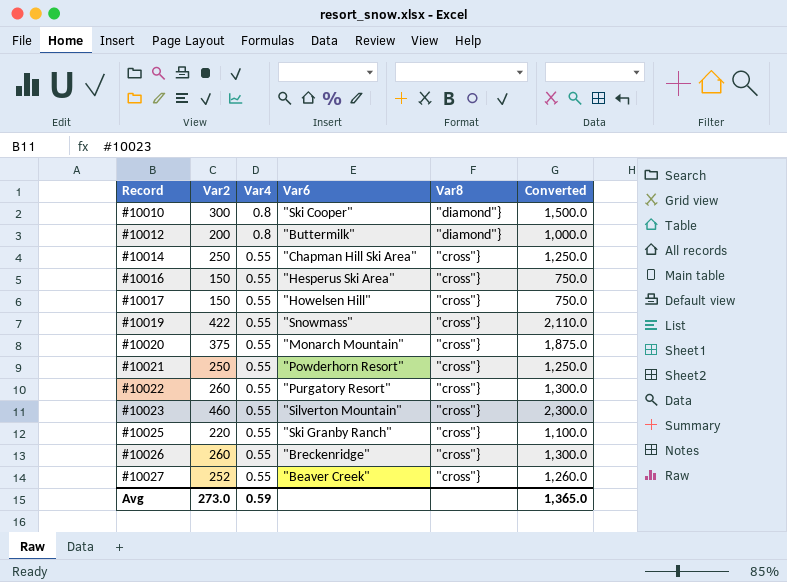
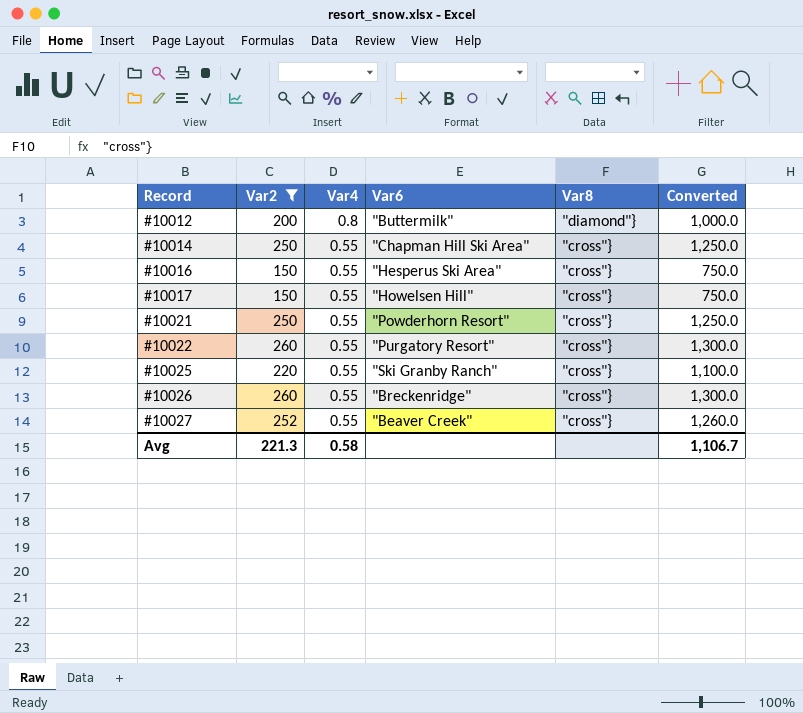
filter: none -> Var2 <= 260
Avg | Var2: 273.0 -> 221.3
Avg | Var4: 0.59 -> 0.58
Avg | Converted: 1,365.0 -> 1,106.7

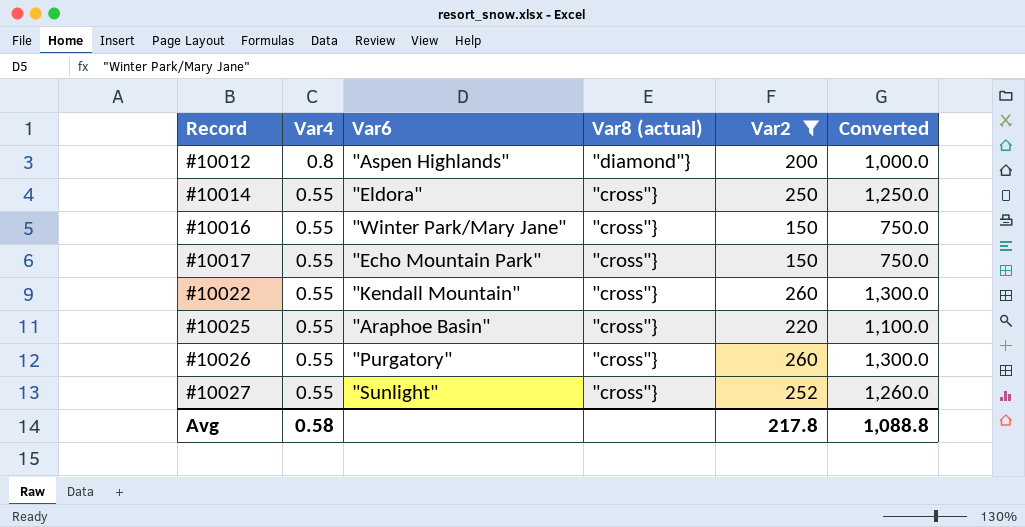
column name: Var8 -> Var8 (actual)
column Var2 | position: 2 -> 5
row #10021: 250 | 0.55 | "Powderhorn Resort" | "cross"} | 1,250.0 -> none
#10012 | Var6: "Buttermilk" -> "Aspen Highlands"
#10014 | Var6: "Chapman Hill Ski Area" -> "Eldora"
#10016 | Var6: "Hesperus Ski Area" -> "Winter Park/Mary Jane"
#10017 | Var6: "Howelsen Hill" -> "Echo Mountain Park"
#10022 | Var6: "Purgatory Resort" -> "Kendall Mountain"
#10025 | Var6: "Ski Granby Ranch" -> "Araphoe Basin"
#10026 | Var6: "Breckenridge" -> "Purgatory"
#10027 | Var6: "Beaver Creek" -> "Sunlight"
Avg | Var2: 221.3 -> 217.8
Avg | Converted: 1,106.7 -> 1,088.8

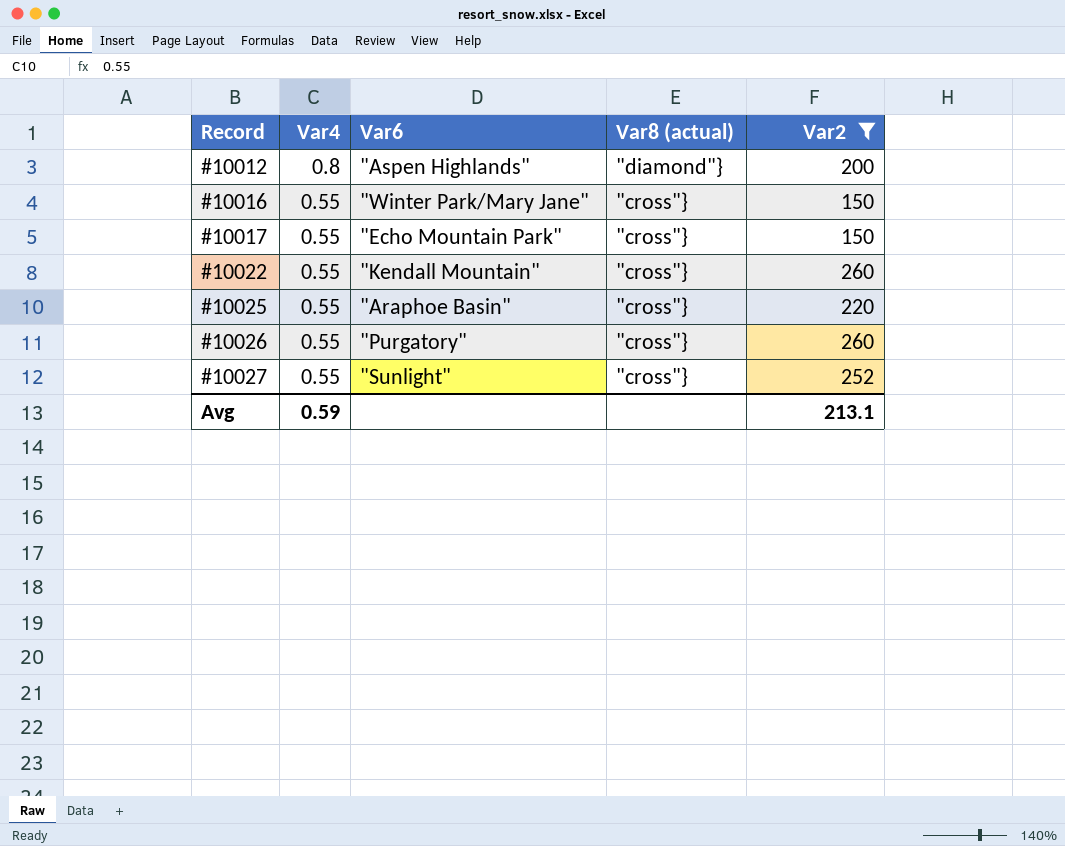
column Converted | formula: [Var2] * 5 -> none
row #10014: 0.55 | "Eldora" | "cross"} | 250 | 1,250.0 -> none
Avg | Var4: 0.58 -> 0.59
Avg | Var2: 217.8 -> 213.1

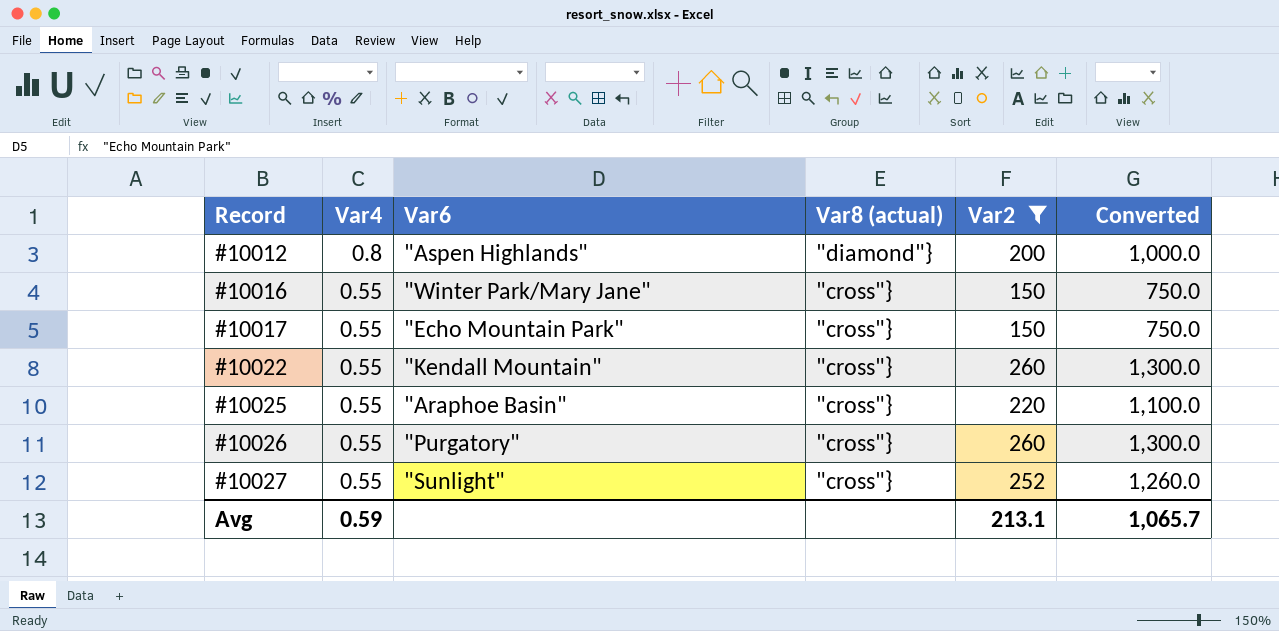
column Converted | formula: none -> [Var2] * 5

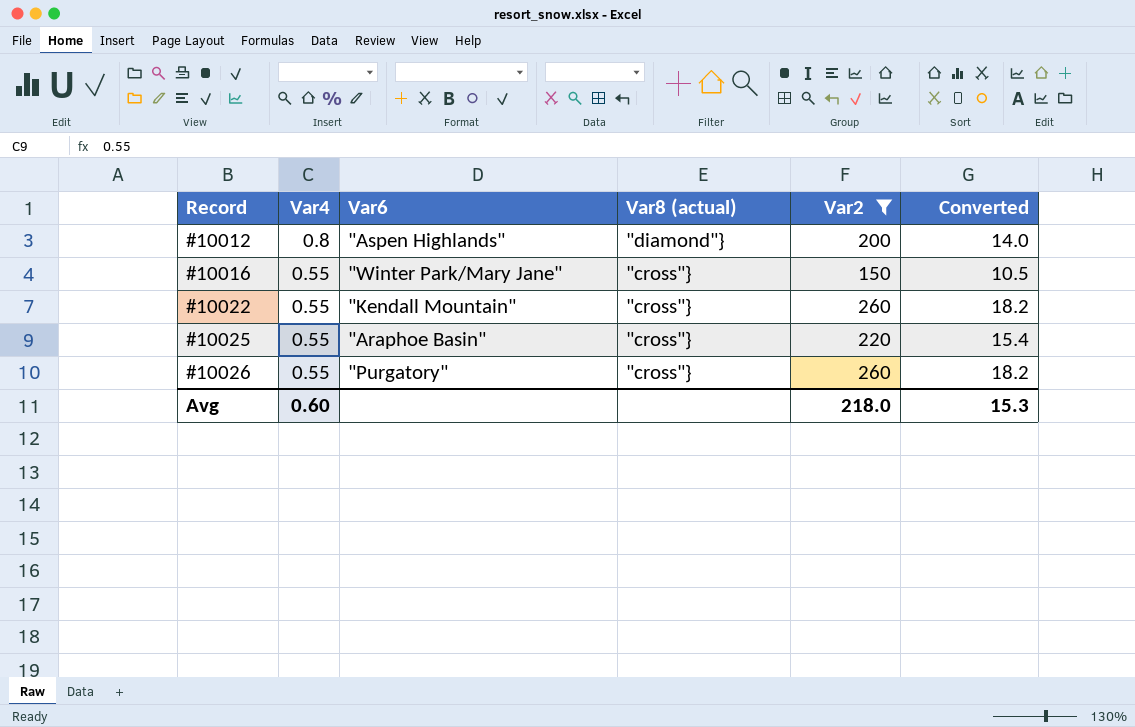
column Converted | formula: [Var2] * 5 -> [Var2] * 0.07
row #10017: 0.55 | "Echo Mountain Park" | "cross"} | 150 | 750.0 -> none
row #10027: 0.55 | "Sunlight" | "cross"} | 252 | 1,260.0 -> none
Avg | Var4: 0.59 -> 0.60
Avg | Var2: 213.1 -> 218.0
Avg | Converted: 1,065.7 -> 15.3

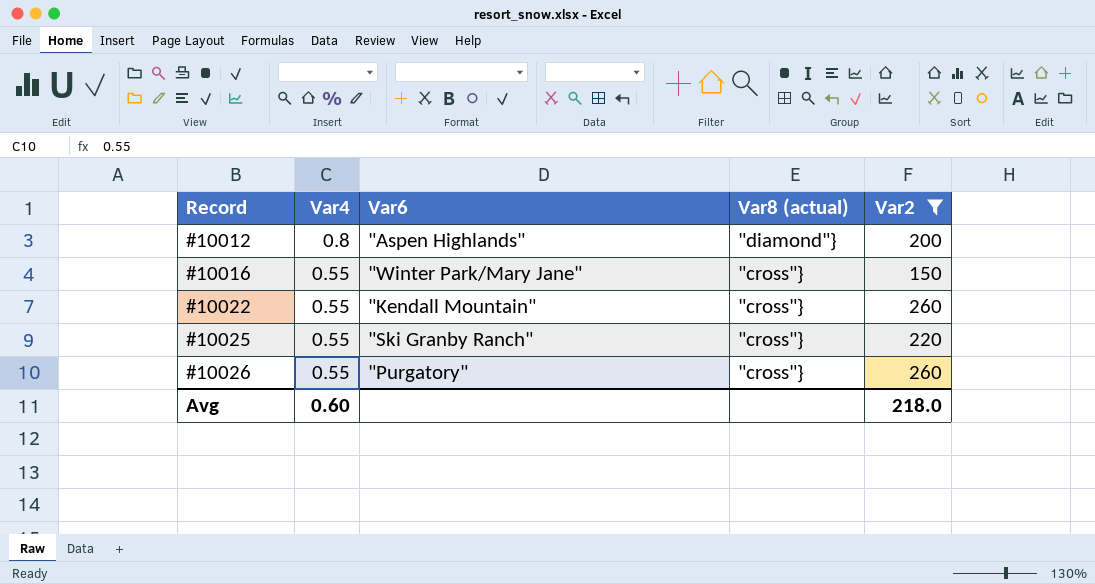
column Converted | formula: [Var2] * 0.07 -> none
#10025 | Var6: "Araphoe Basin" -> "Ski Granby Ranch"

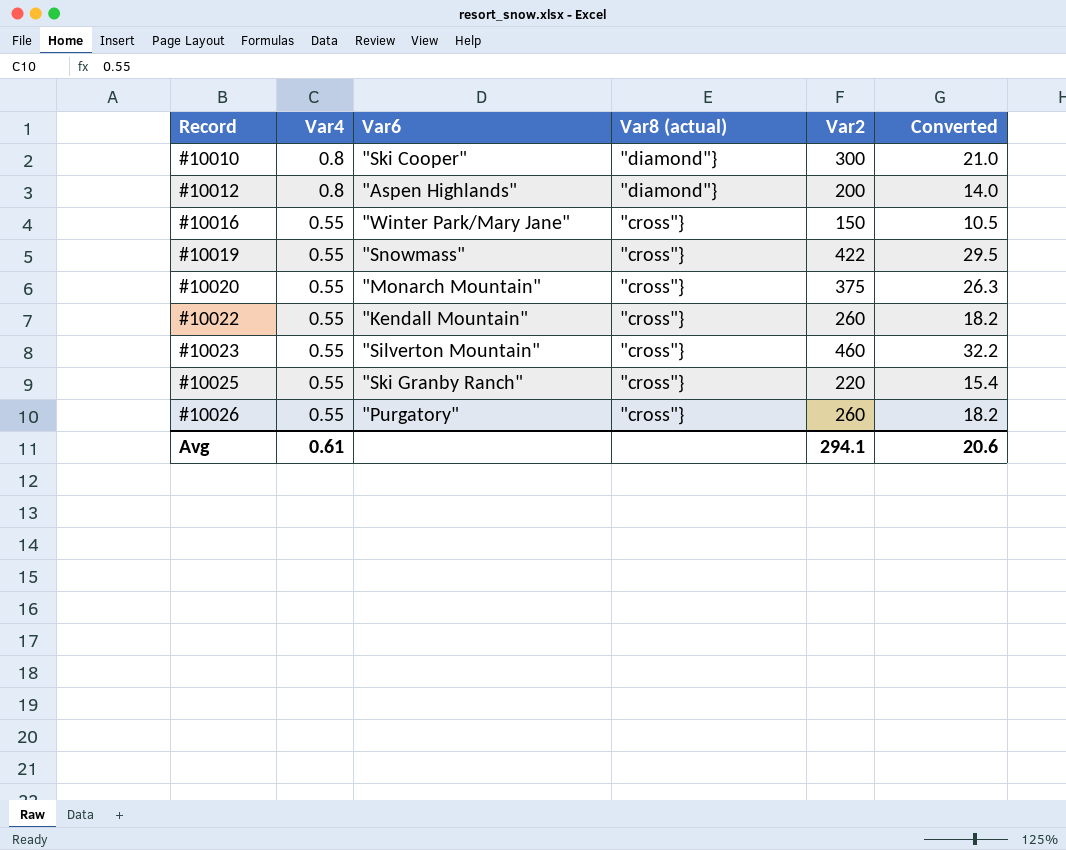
filter: Var2 <= 260 -> none
column Converted | formula: none -> [Var2] * 0.07
Avg | Var4: 0.60 -> 0.61
Avg | Var2: 218.0 -> 294.1

